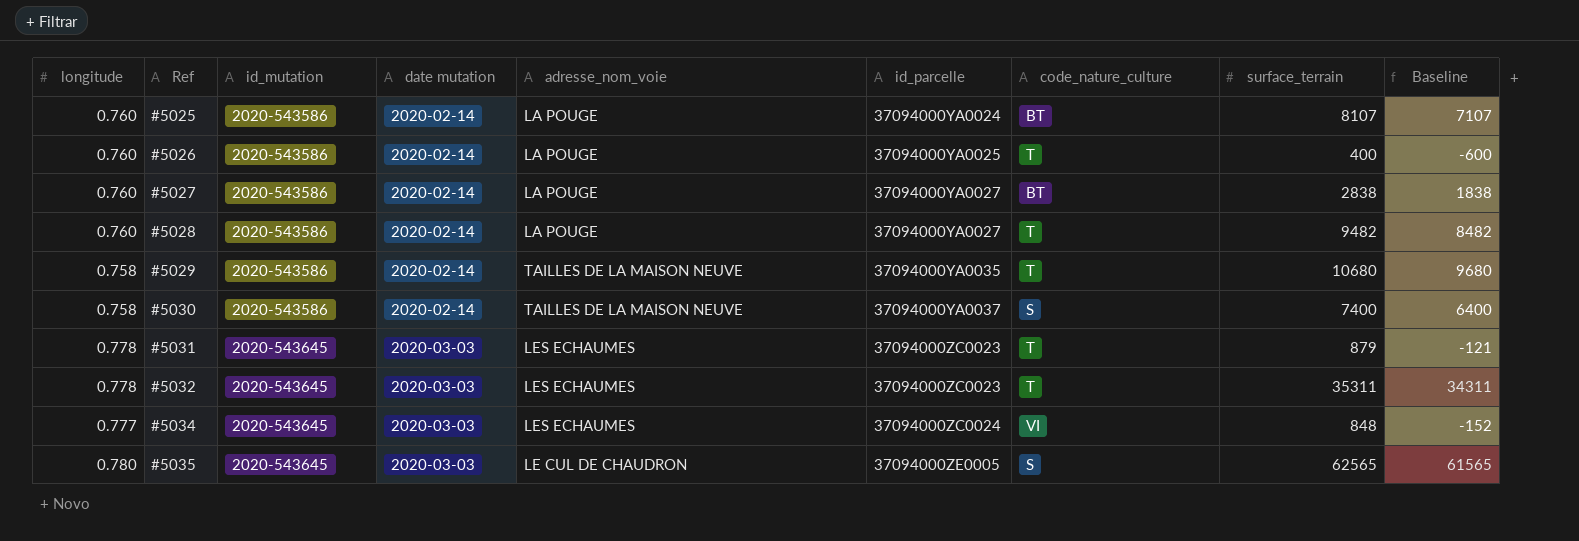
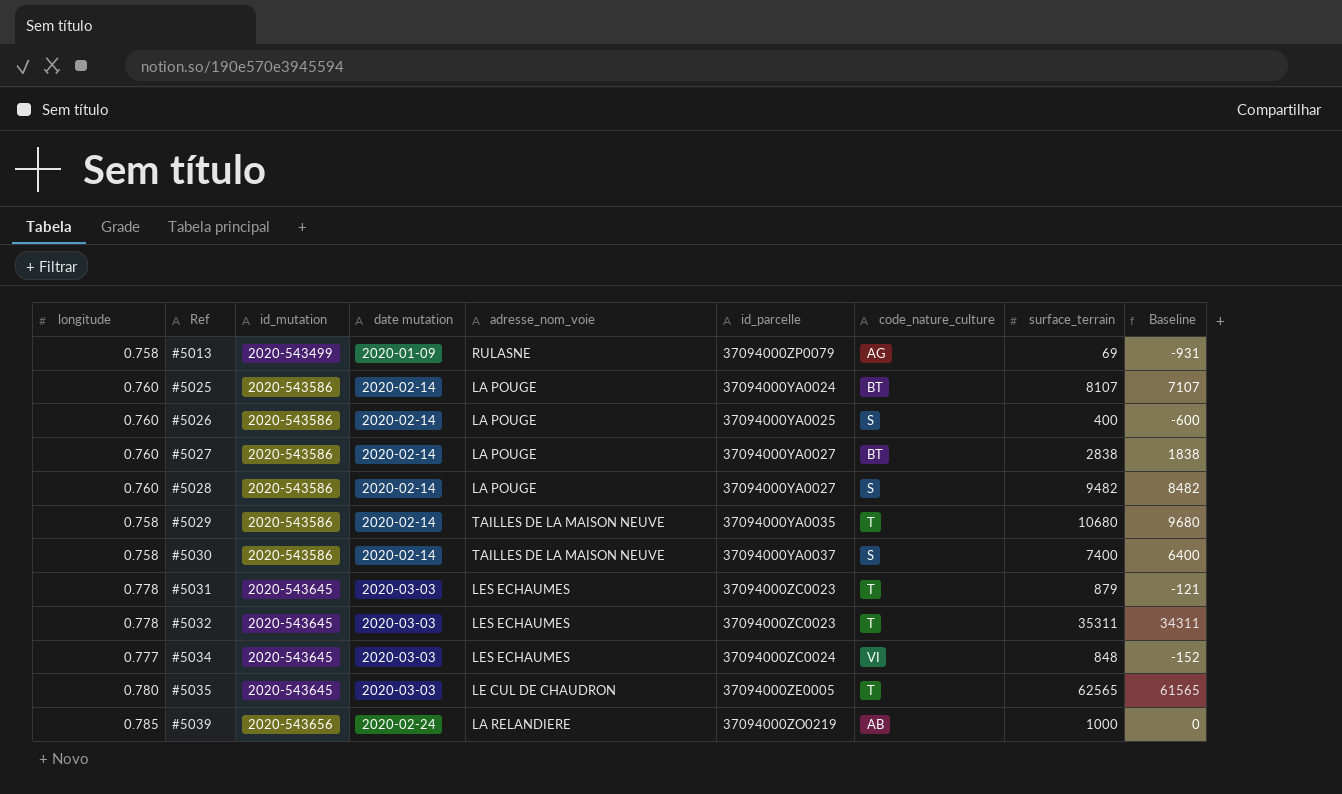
row #5013: none -> 0.758 | 2020-543499 | 2020-01-09 | RULASNE | 37094000ZP0079 | AG | 69 | -931
#5026 | code_nature_culture: T -> S
#5028 | code_nature_culture: T -> S
#5035 | code_nature_culture: S -> T
row #5039: none -> 0.785 | 2020-543656 | 2020-02-24 | LA RELANDIERE | 37094000ZO0219 | AB | 1000 | 0

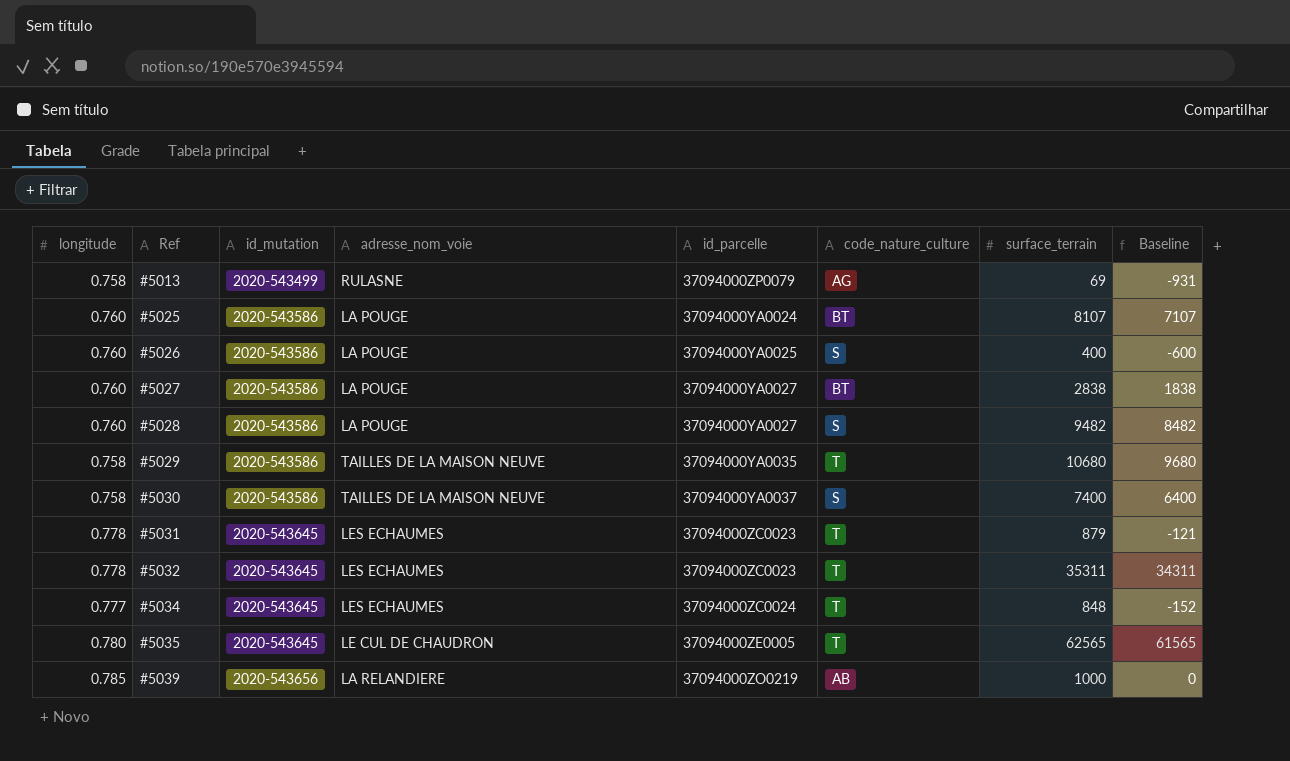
column date mutation | position: 4 -> none
#5034 | code_nature_culture: VI -> T

